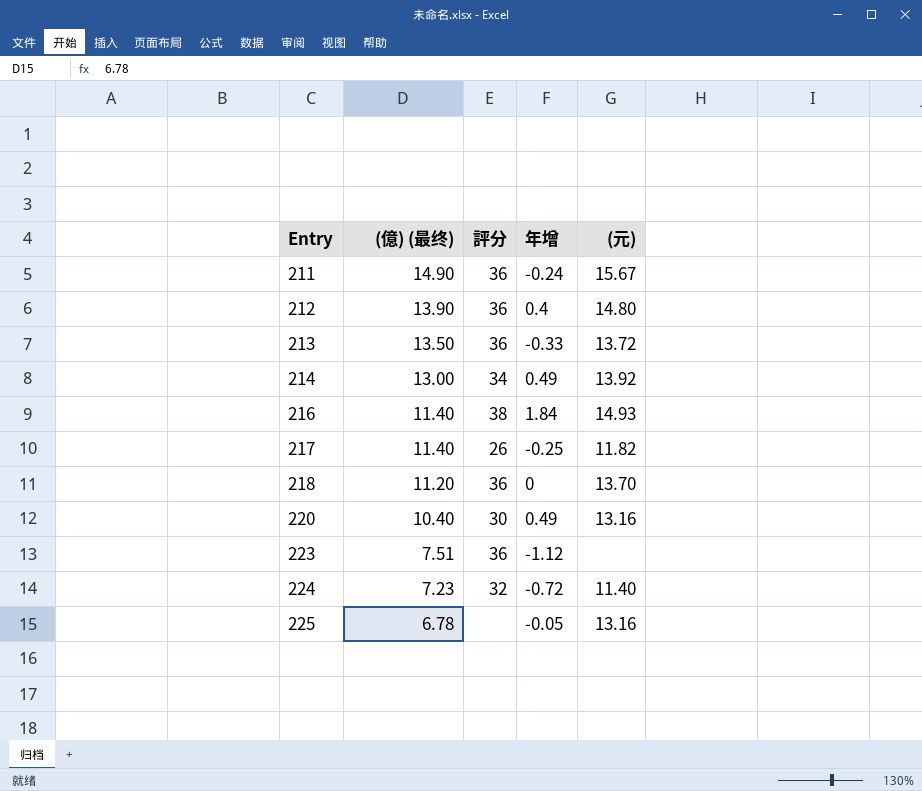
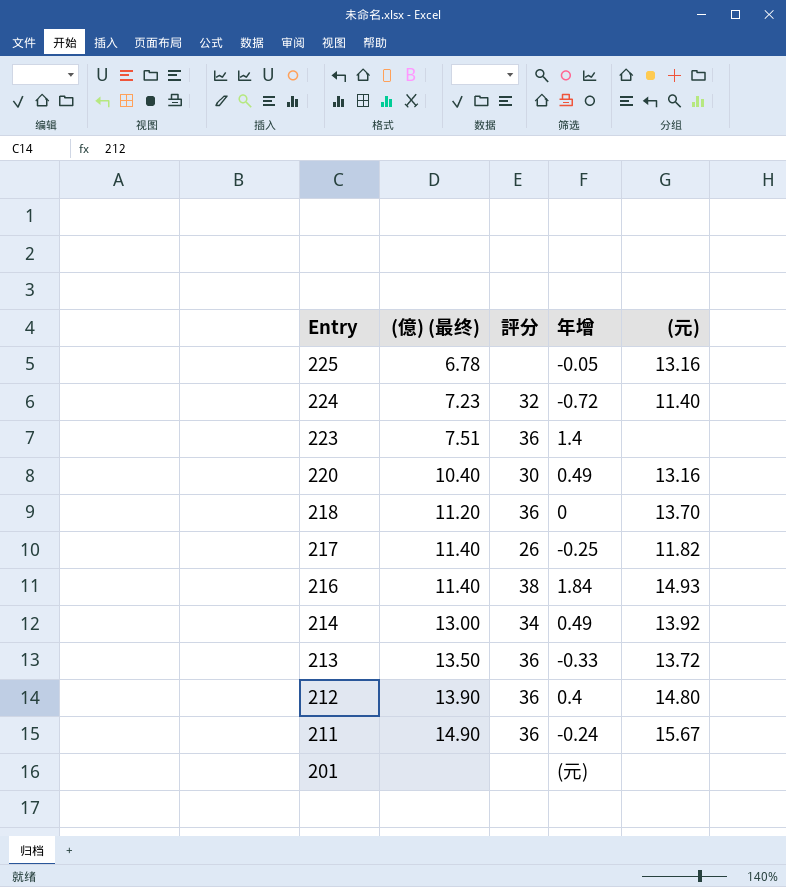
row order: Entry ascending -> Entry descending
223 | 年增: -1.12 -> 1.4
row 201: none -> none | none | (元) | none

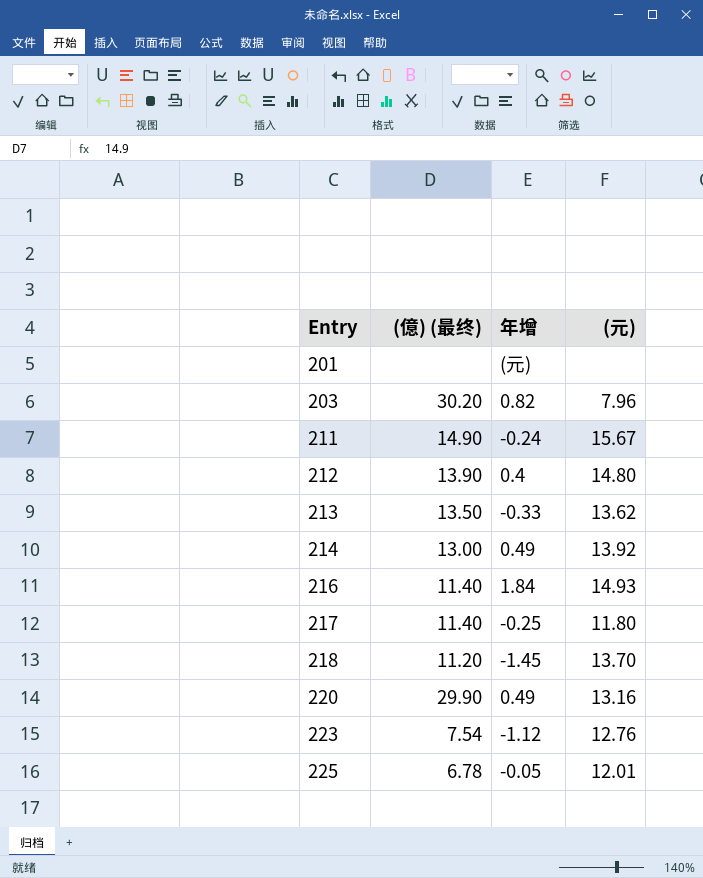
row order: Entry descending -> Entry ascending
column 評分 | position: 3 -> none
row 224: 7.23 | 32 | -0.72 | 11.40 -> none
row 203: none -> 30.20 | 0.82 | 7.96
213 | (元): 13.72 -> 13.62
217 | (元): 11.82 -> 11.80
218 | 年增: 0 -> -1.45
220 | (億) (最终): 10.40 -> 29.90
223 | (億) (最终): 7.51 -> 7.54
223 | 年增: 1.4 -> -1.12
223 | (元): none -> 12.76
225 | (元): 13.16 -> 12.01

